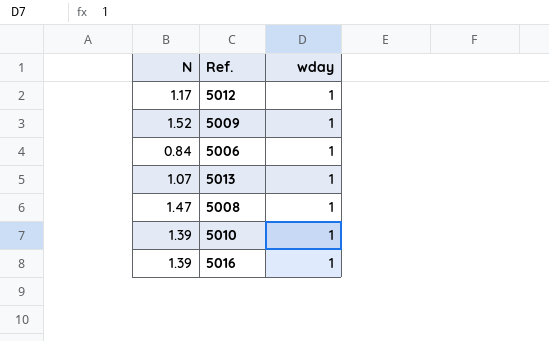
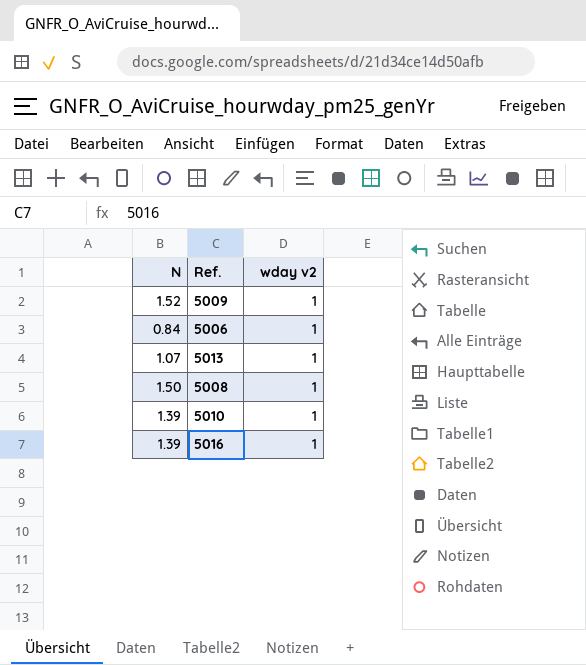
column name: wday -> wday v2
row 5012: 1.17 | 1 -> none
5008 | N: 1.47 -> 1.50

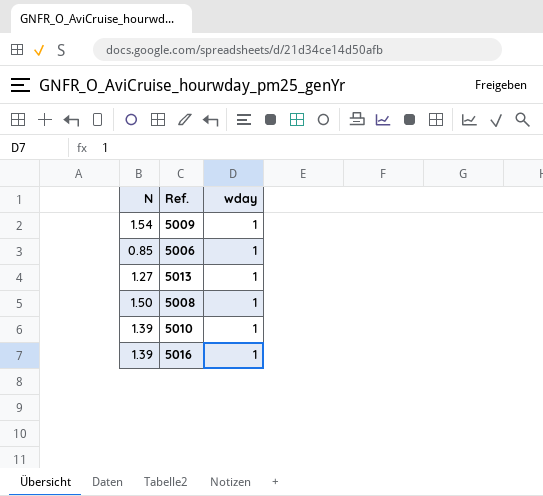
column name: wday v2 -> wday
5009 | N: 1.52 -> 1.54
5006 | N: 0.84 -> 0.85
5013 | N: 1.07 -> 1.27

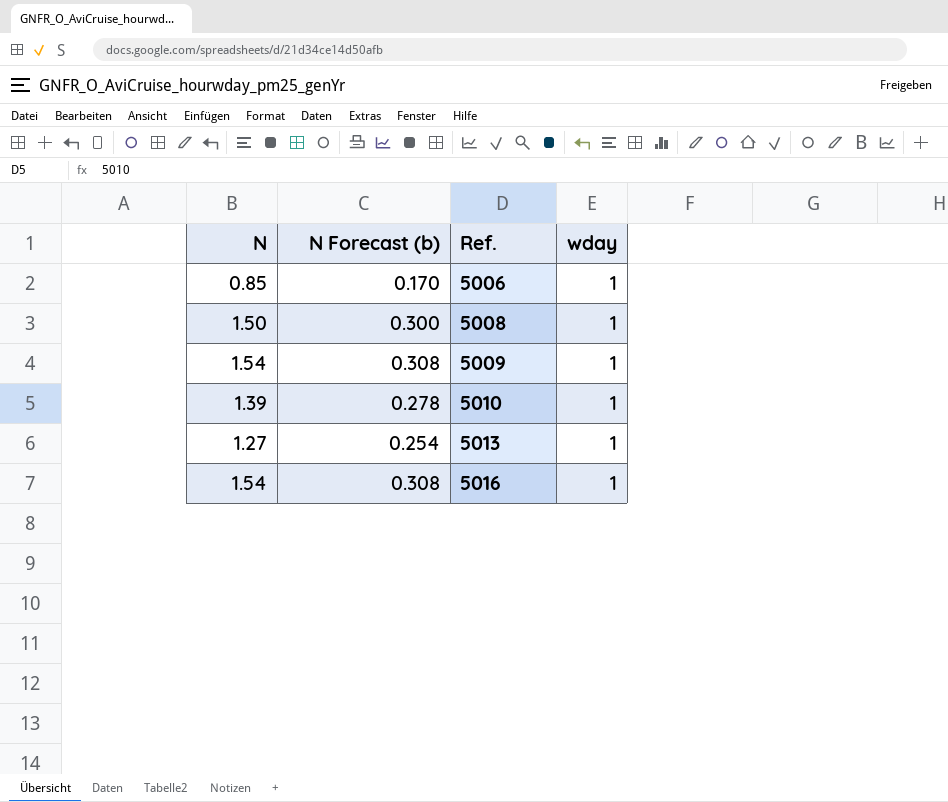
row order: none -> Ref. ascending
column N Forecast (b) | formula: none -> [N] * 0.2
5016 | N: 1.39 -> 1.54

